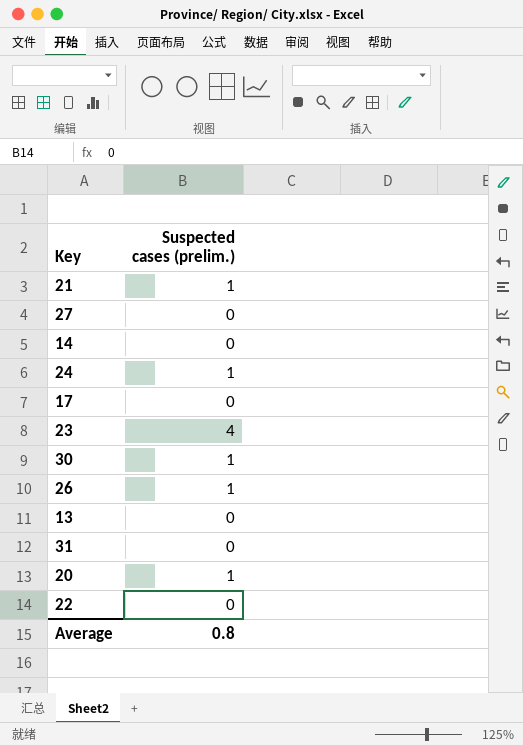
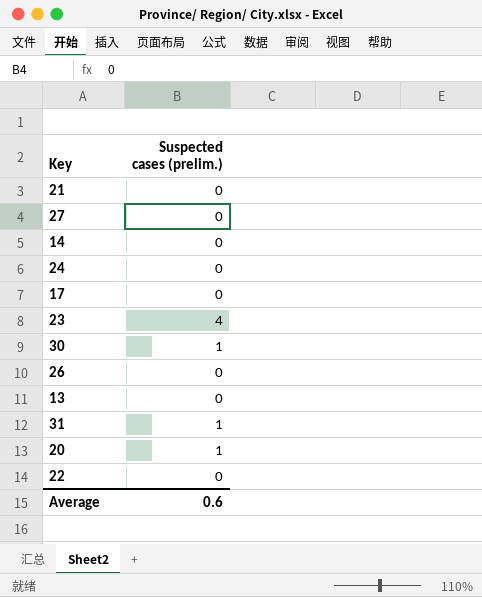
21 | Suspected cases (prelim.): 1 -> 0
24 | Suspected cases (prelim.): 1 -> 0
26 | Suspected cases (prelim.): 1 -> 0
31 | Suspected cases (prelim.): 0 -> 1
Average | Suspected cases (prelim.): 0.8 -> 0.6

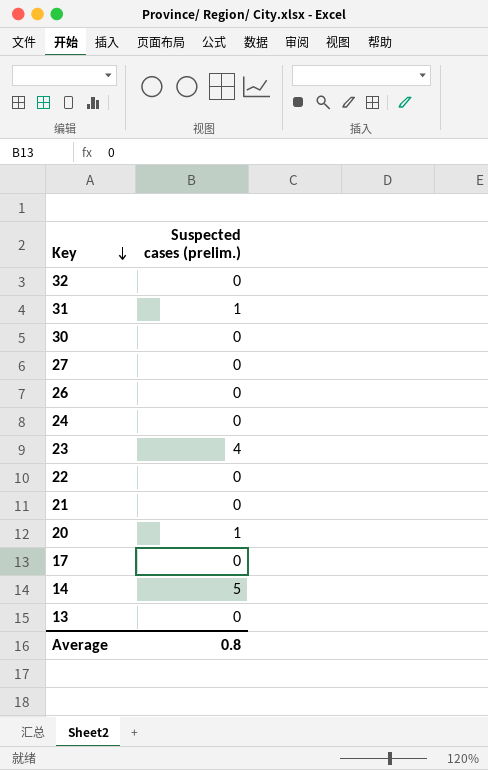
row order: none -> Key descending
row 32: none -> 0
30 | Suspected cases (prelim.): 1 -> 0
14 | Suspected cases (prelim.): 0 -> 5
Average | Suspected cases (prelim.): 0.6 -> 0.8

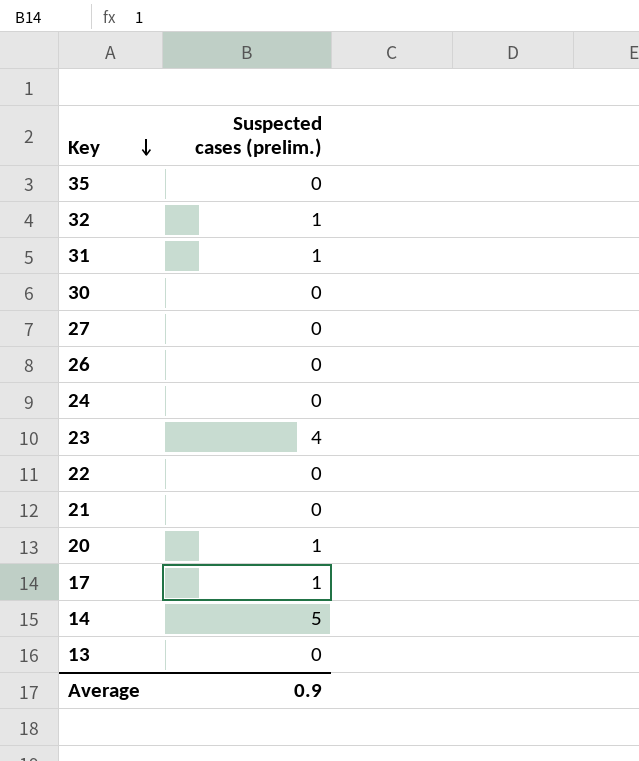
row 35: none -> 0
32 | Suspected cases (prelim.): 0 -> 1
17 | Suspected cases (prelim.): 0 -> 1
Average | Suspected cases (prelim.): 0.8 -> 0.9

